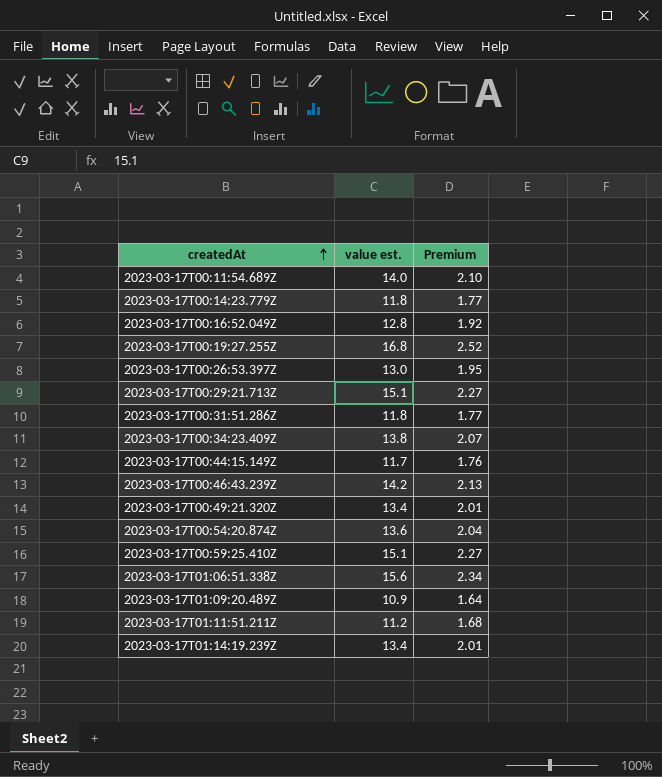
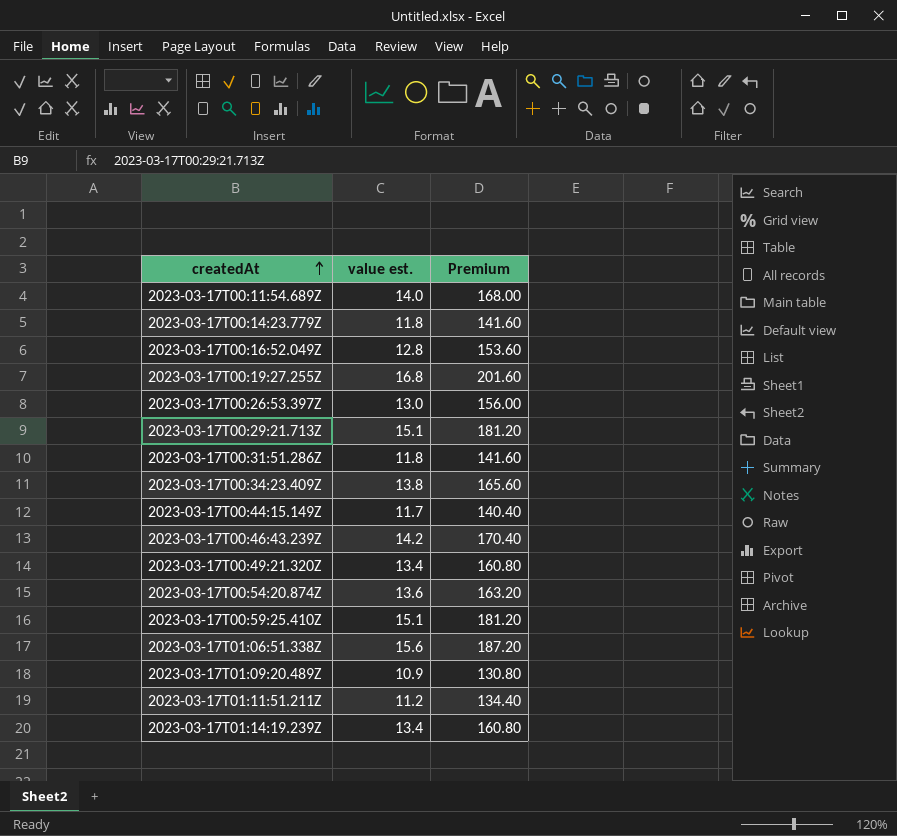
column Premium | formula: [value est.] * 0.15 -> [value est.] * 12

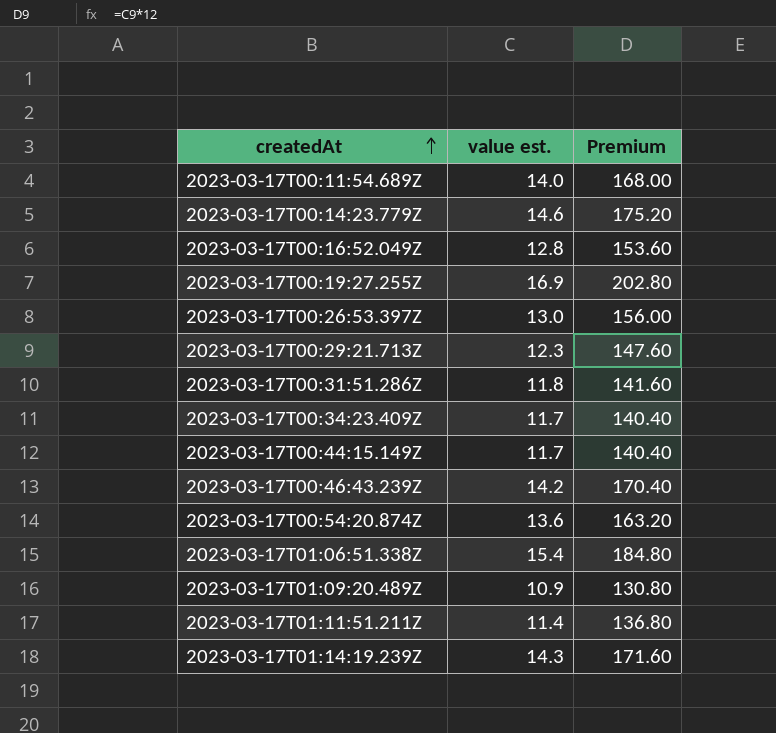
row 2023-03-17T00:49:21.320Z: 13.4 | 160.80 -> none
row 2023-03-17T00:59:25.410Z: 15.1 | 181.20 -> none
2023-03-17T00:14:23.779Z | value est.: 11.8 -> 14.6
2023-03-17T00:14:23.779Z | Premium: 141.60 -> 175.20
2023-03-17T00:19:27.255Z | value est.: 16.8 -> 16.9
2023-03-17T00:19:27.255Z | Premium: 201.60 -> 202.80
2023-03-17T00:29:21.713Z | value est.: 15.1 -> 12.3
2023-03-17T00:29:21.713Z | Premium: 181.20 -> 147.60
2023-03-17T00:34:23.409Z | value est.: 13.8 -> 11.7
2023-03-17T00:34:23.409Z | Premium: 165.60 -> 140.40
2023-03-17T01:06:51.338Z | value est.: 15.6 -> 15.4
2023-03-17T01:06:51.338Z | Premium: 187.20 -> 184.80
2023-03-17T01:11:51.211Z | value est.: 11.2 -> 11.4
2023-03-17T01:11:51.211Z | Premium: 134.40 -> 136.80
2023-03-17T01:14:19.239Z | value est.: 13.4 -> 14.3
2023-03-17T01:14:19.239Z | Premium: 160.80 -> 171.60

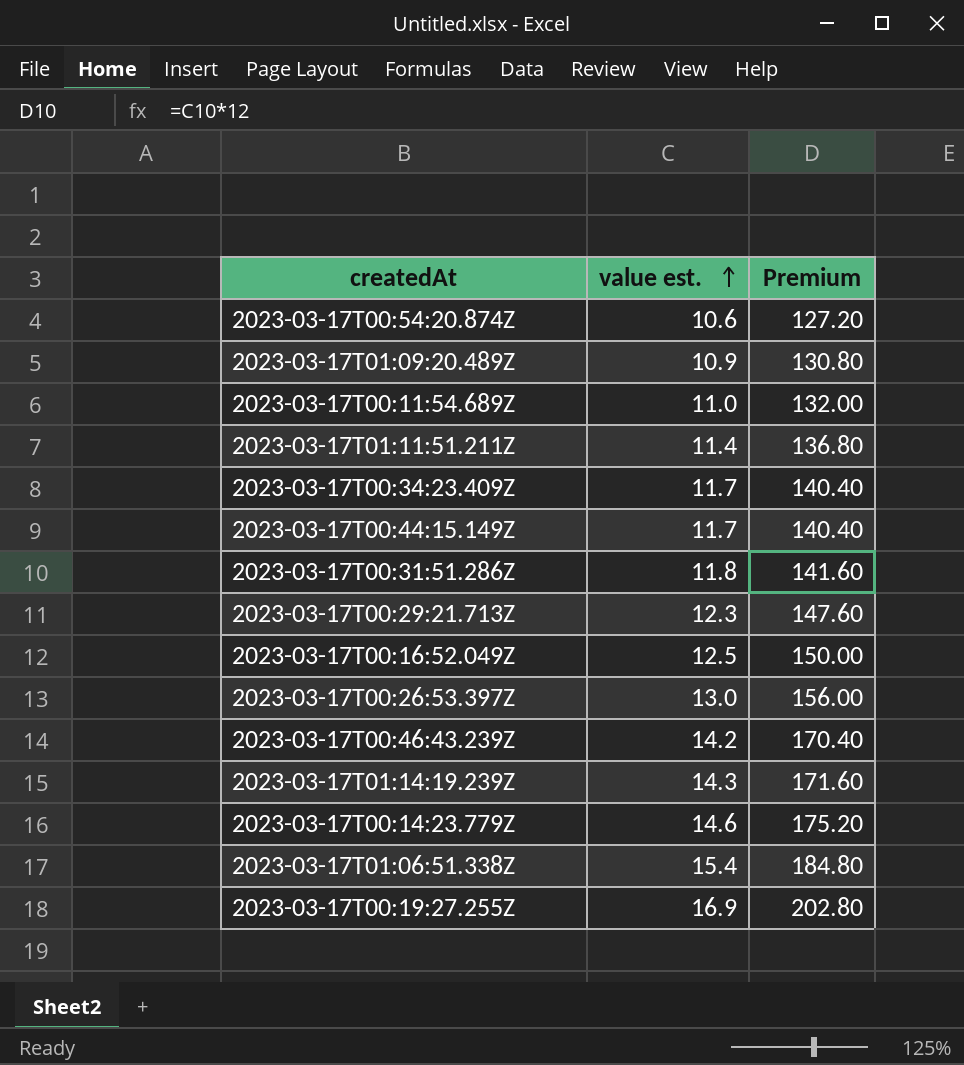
row order: createdAt ascending -> value est. ascending
2023-03-17T00:54:20.874Z | value est.: 13.6 -> 10.6
2023-03-17T00:54:20.874Z | Premium: 163.20 -> 127.20
2023-03-17T00:11:54.689Z | value est.: 14.0 -> 11.0
2023-03-17T00:11:54.689Z | Premium: 168.00 -> 132.00
2023-03-17T00:16:52.049Z | value est.: 12.8 -> 12.5
2023-03-17T00:16:52.049Z | Premium: 153.60 -> 150.00

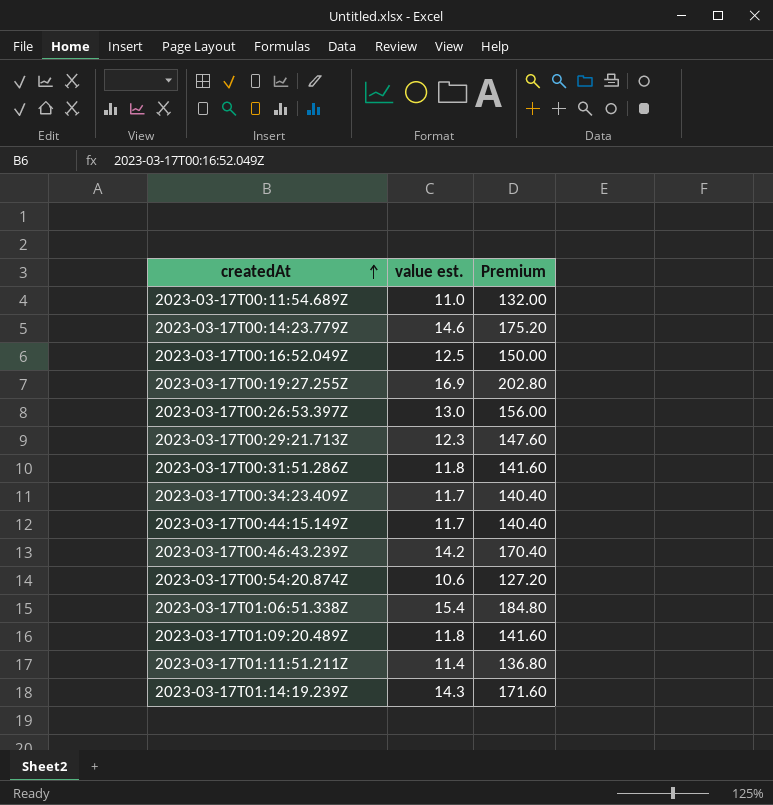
row order: value est. ascending -> createdAt ascending
2023-03-17T01:09:20.489Z | value est.: 10.9 -> 11.8
2023-03-17T01:09:20.489Z | Premium: 130.80 -> 141.60

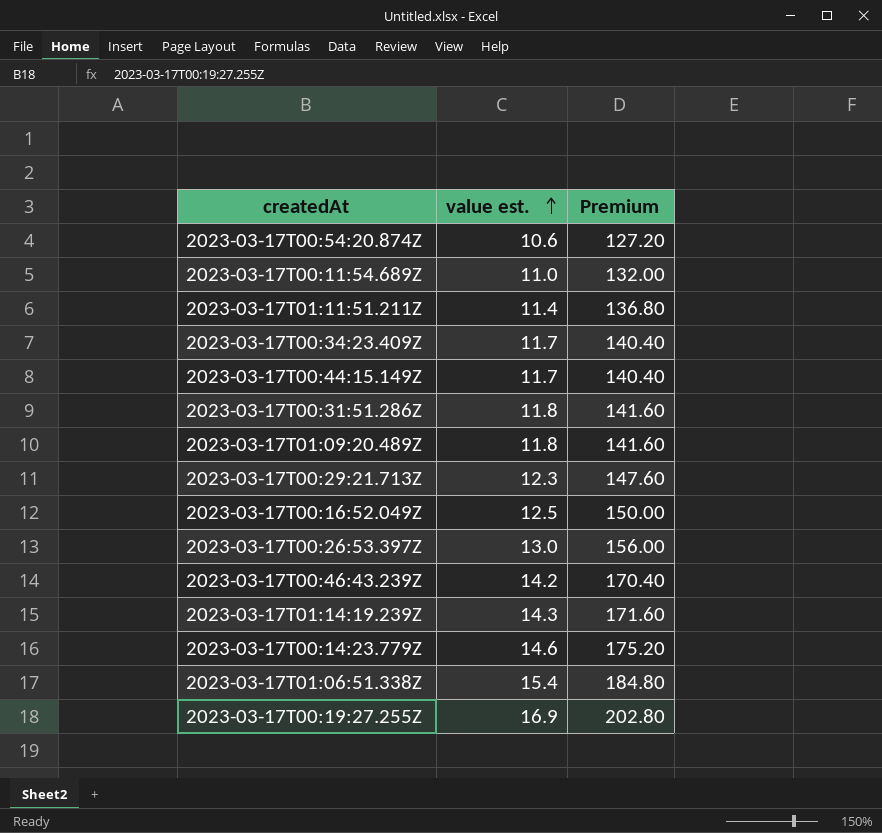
row order: createdAt ascending -> value est. ascending

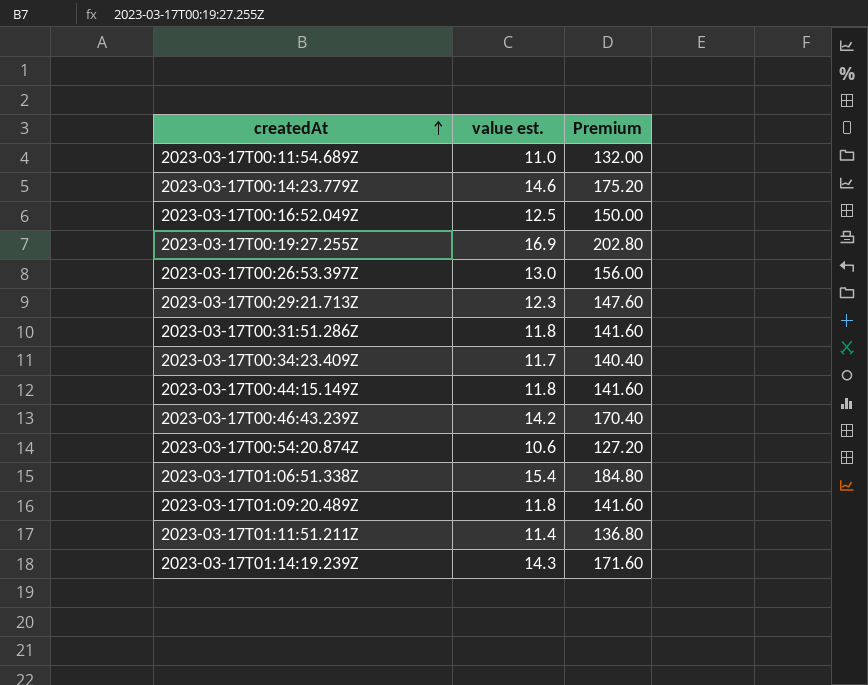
row order: value est. ascending -> createdAt ascending
2023-03-17T00:44:15.149Z | value est.: 11.7 -> 11.8
2023-03-17T00:44:15.149Z | Premium: 140.40 -> 141.60

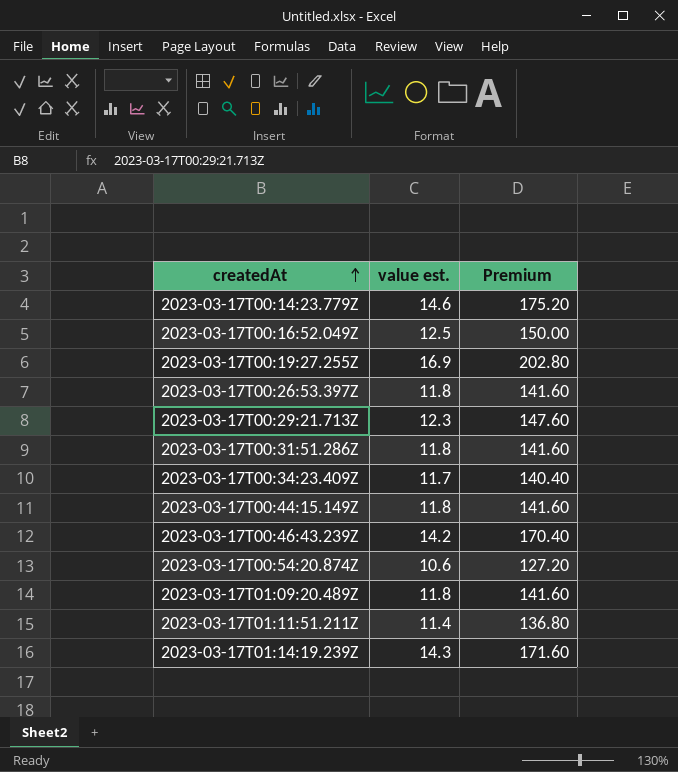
row 2023-03-17T00:11:54.689Z: 11.0 | 132.00 -> none
row 2023-03-17T01:06:51.338Z: 15.4 | 184.80 -> none
2023-03-17T00:26:53.397Z | value est.: 13.0 -> 11.8
2023-03-17T00:26:53.397Z | Premium: 156.00 -> 141.60

